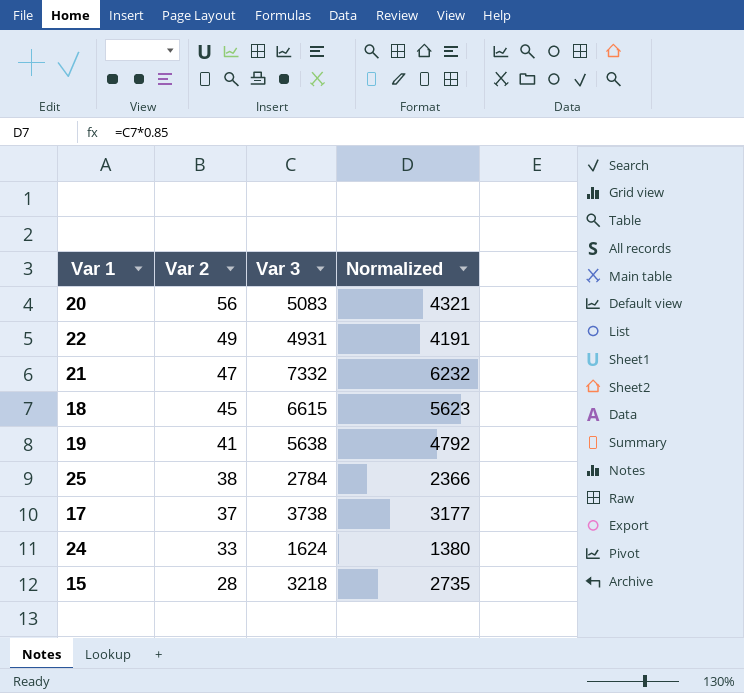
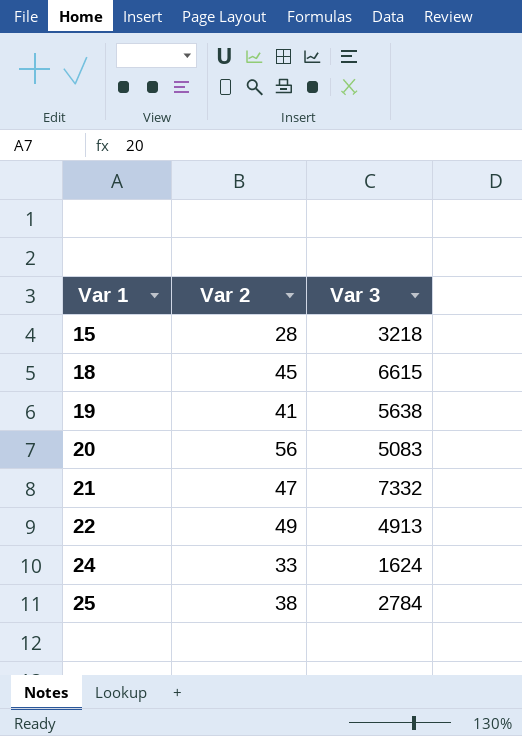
row order: Var 2 descending -> Var 1 ascending
column Normalized | formula: [Var 3] * 0.85 -> none
row 17: 37 | 3738 | 3177 -> none
22 | Var 3: 4931 -> 4913

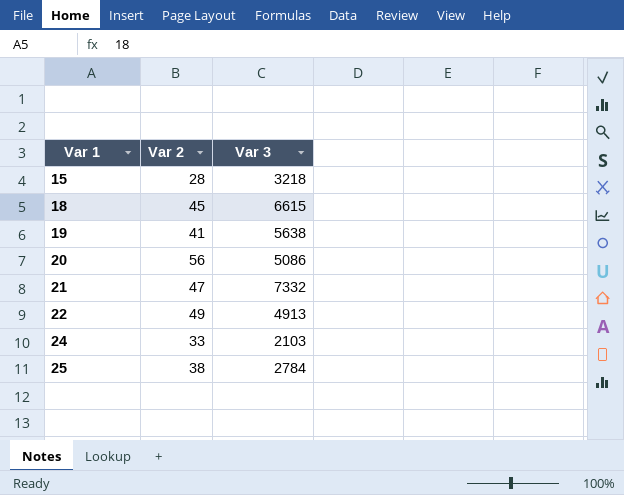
20 | Var 3: 5083 -> 5086
24 | Var 3: 1624 -> 2103

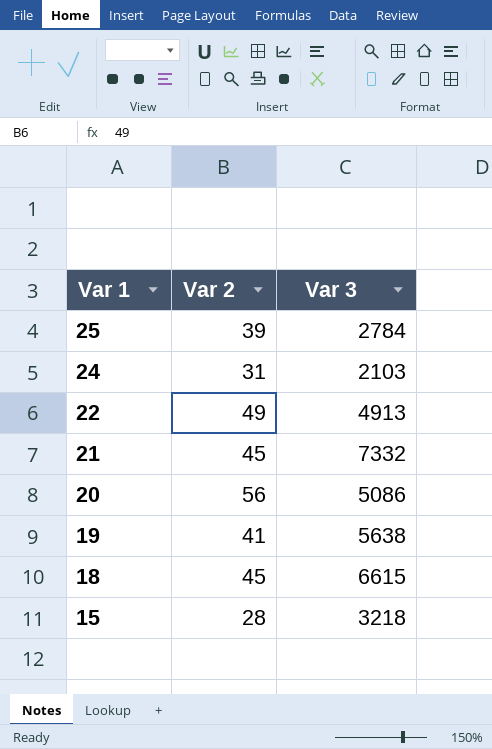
row order: Var 1 ascending -> Var 1 descending
25 | Var 2: 38 -> 39
24 | Var 2: 33 -> 31
21 | Var 2: 47 -> 45

